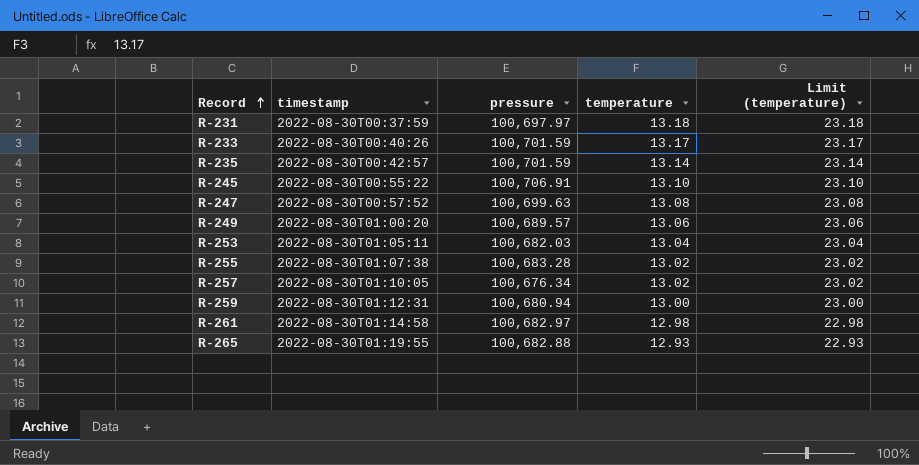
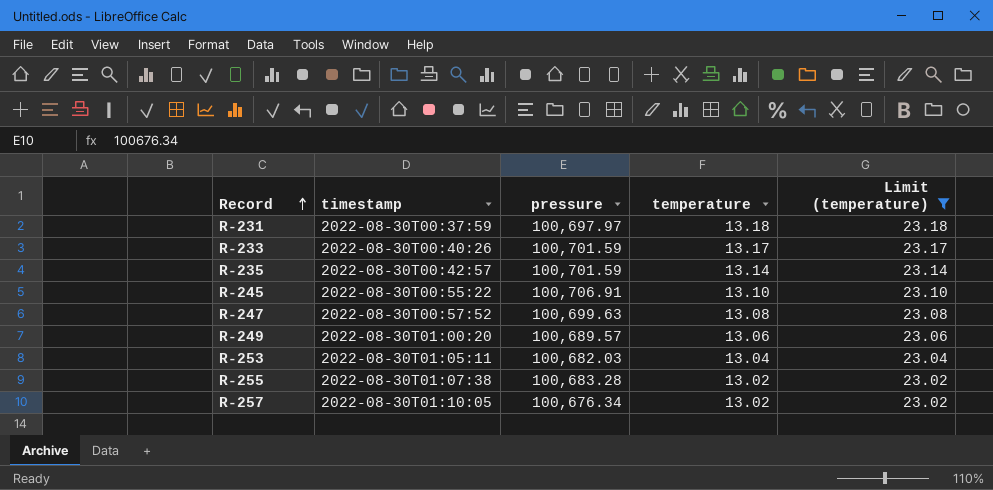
filter: none -> Limit (temperature) >= 23.02

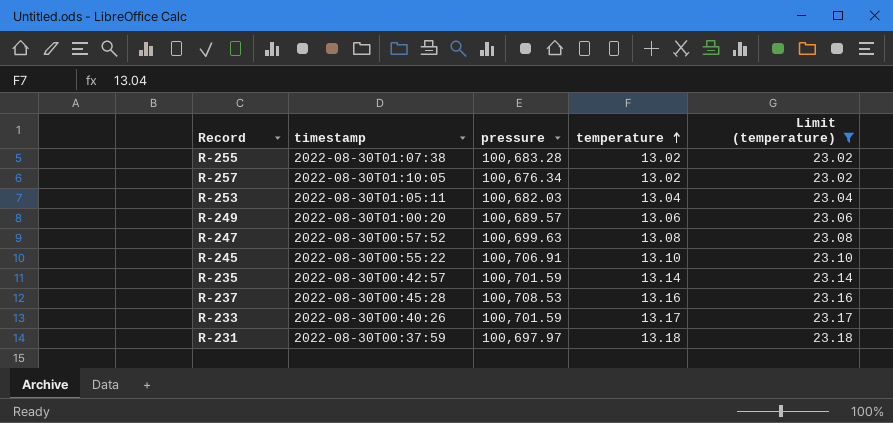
row order: Record ascending -> temperature ascending
row R-237: none -> 2022-08-30T00:45:28 | 100,708.53 | 13.16 | 23.16

